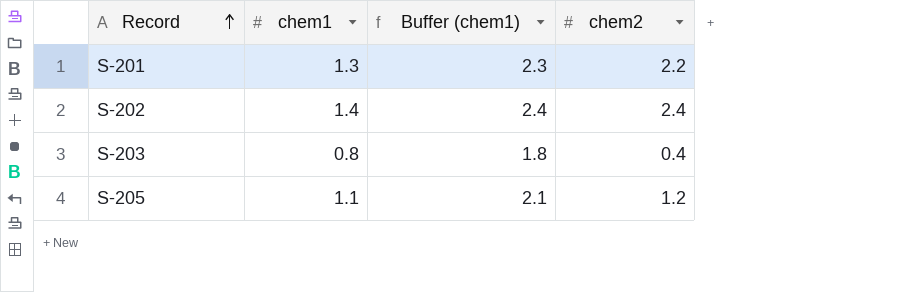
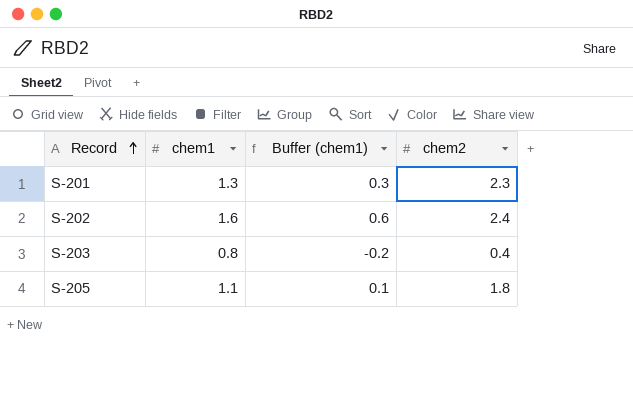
column Buffer (chem1) | formula: [chem1] + 1 -> [chem1] - 1
S-201 | chem2: 2.2 -> 2.3
S-202 | chem1: 1.4 -> 1.6
S-205 | chem2: 1.2 -> 1.8

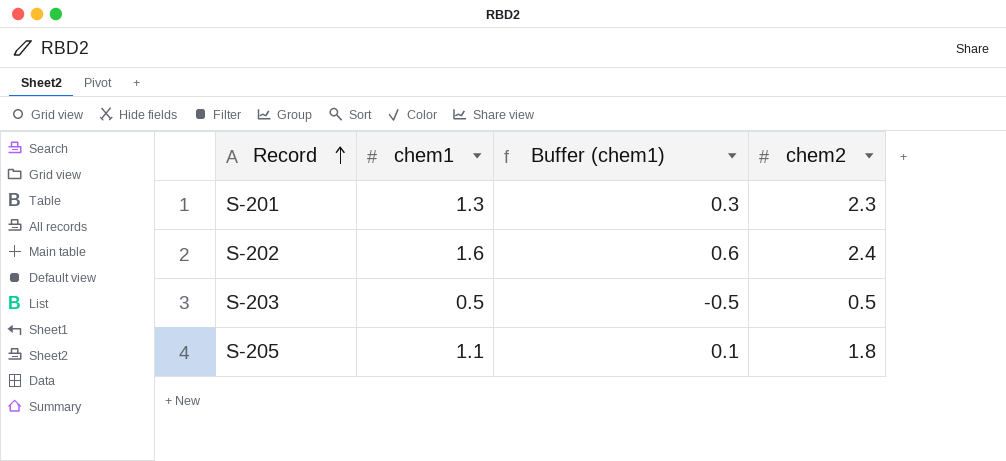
S-203 | chem1: 0.8 -> 0.5
S-203 | Buffer (chem1): -0.2 -> -0.5
S-203 | chem2: 0.4 -> 0.5

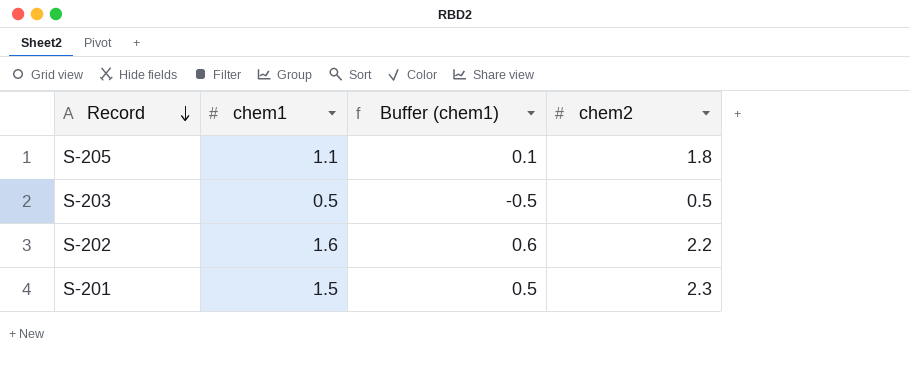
row order: Record ascending -> Record descending
S-202 | chem2: 2.4 -> 2.2
S-201 | chem1: 1.3 -> 1.5
S-201 | Buffer (chem1): 0.3 -> 0.5

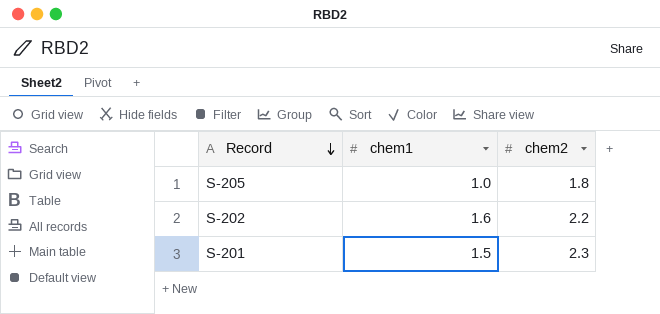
column Buffer (chem1) | formula: [chem1] - 1 -> none
row S-203: 0.5 | -0.5 | 0.5 -> none
S-205 | chem1: 1.1 -> 1.0

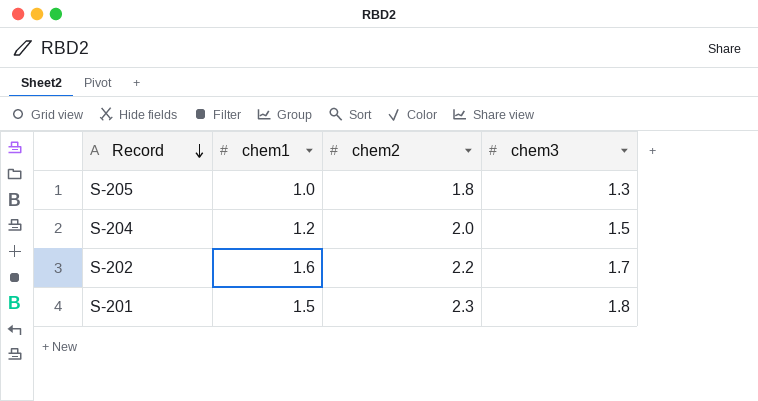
column chem3 | position: none -> 4
row S-204: none -> 1.2 | 2.0 | 1.5

